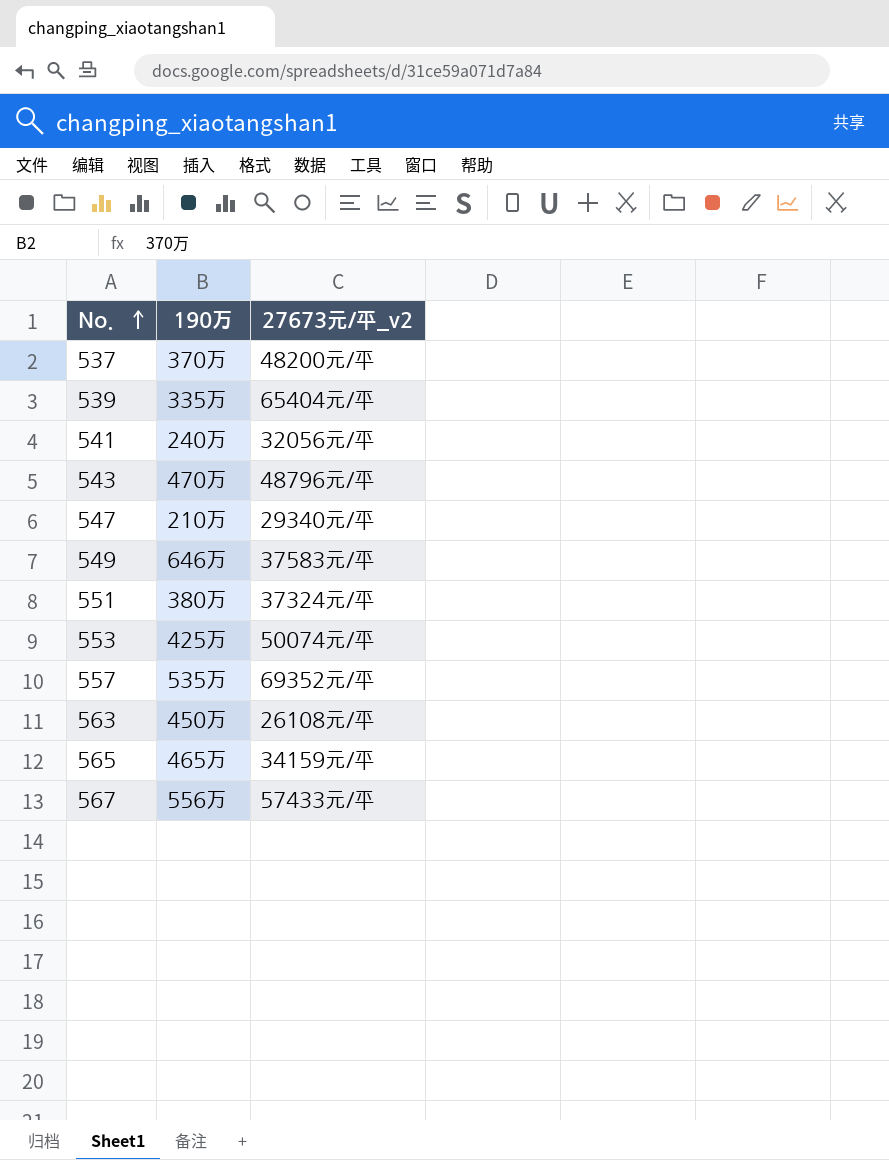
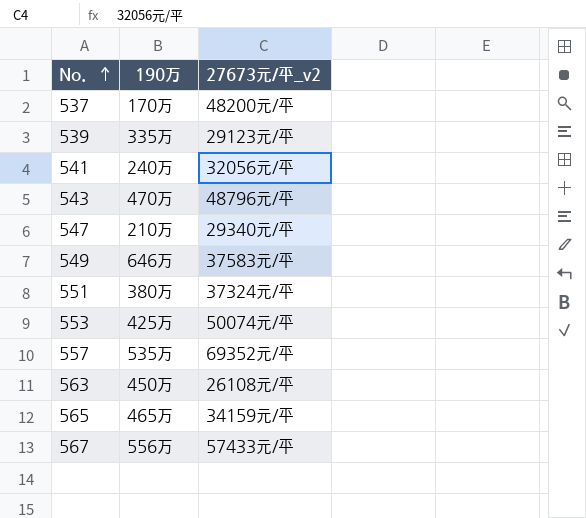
537 | 190万: 370万 -> 170万
539 | 27673元/平_v2: 65404元/平 -> 29123元/平

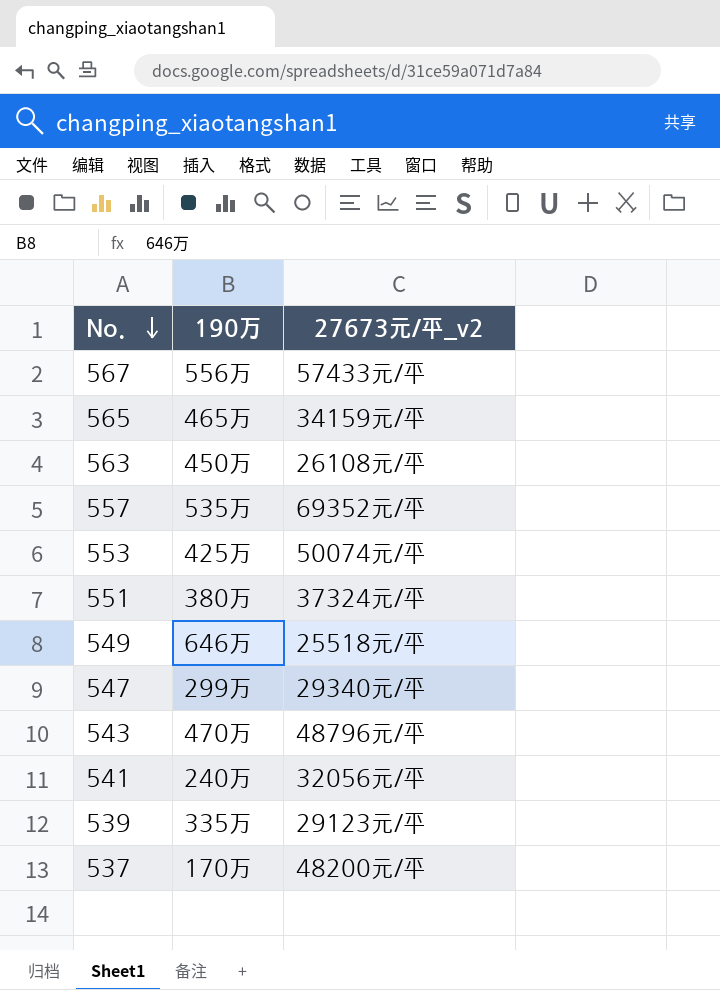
row order: No. ascending -> No. descending
549 | 27673元/平_v2: 37583元/平 -> 25518元/平
547 | 190万: 210万 -> 299万

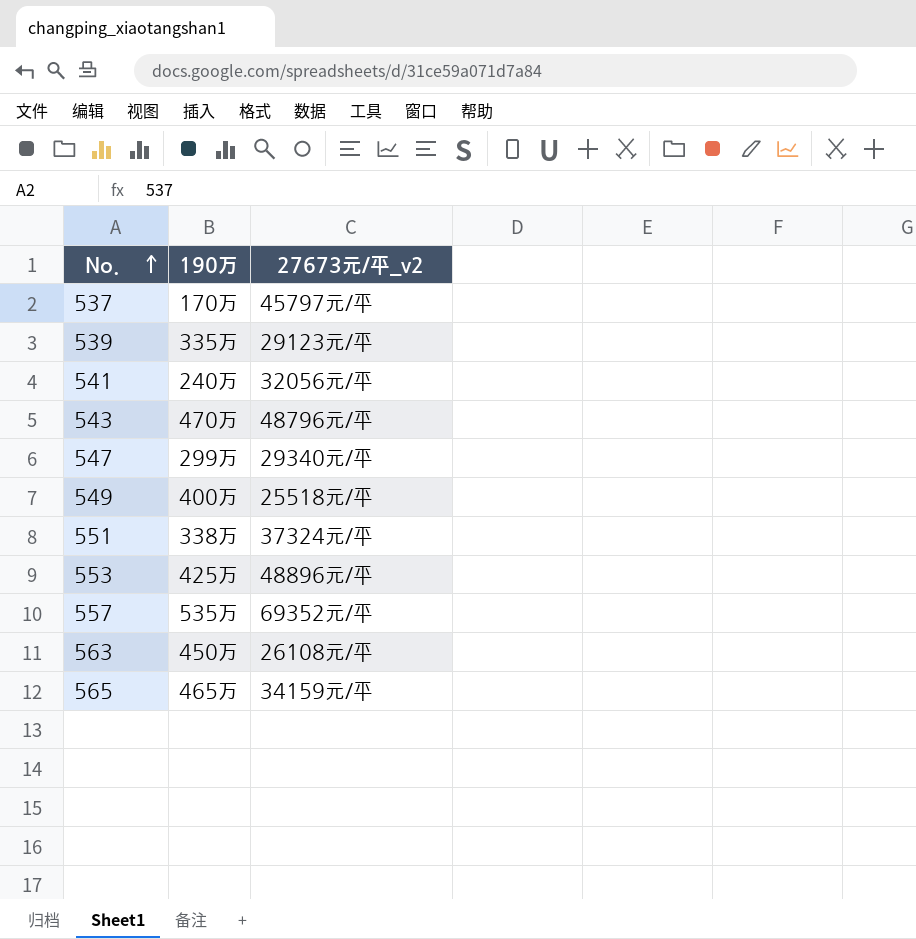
row order: No. descending -> No. ascending
row 567: 556万 | 57433元/平 -> none
537 | 27673元/平_v2: 48200元/平 -> 45797元/平
549 | 190万: 646万 -> 400万
551 | 190万: 380万 -> 338万
553 | 27673元/平_v2: 50074元/平 -> 48896元/平

